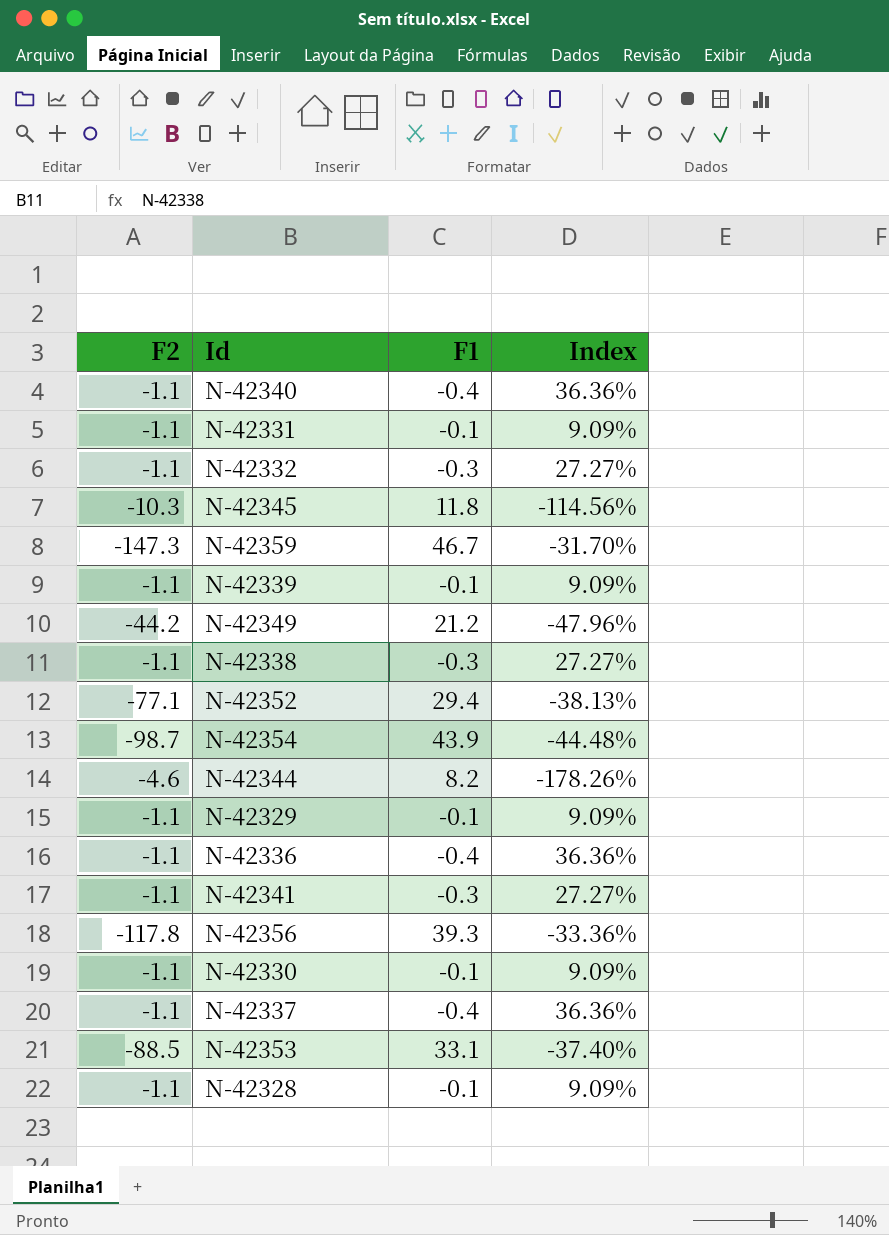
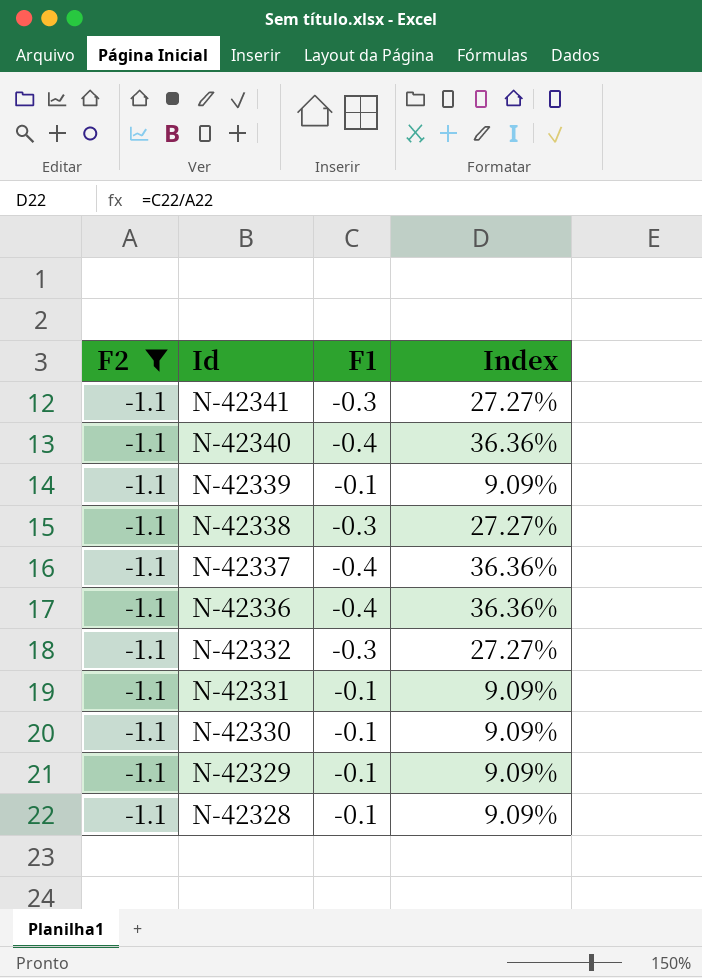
filter: none -> F2 = -1.1
row order: none -> Id descending

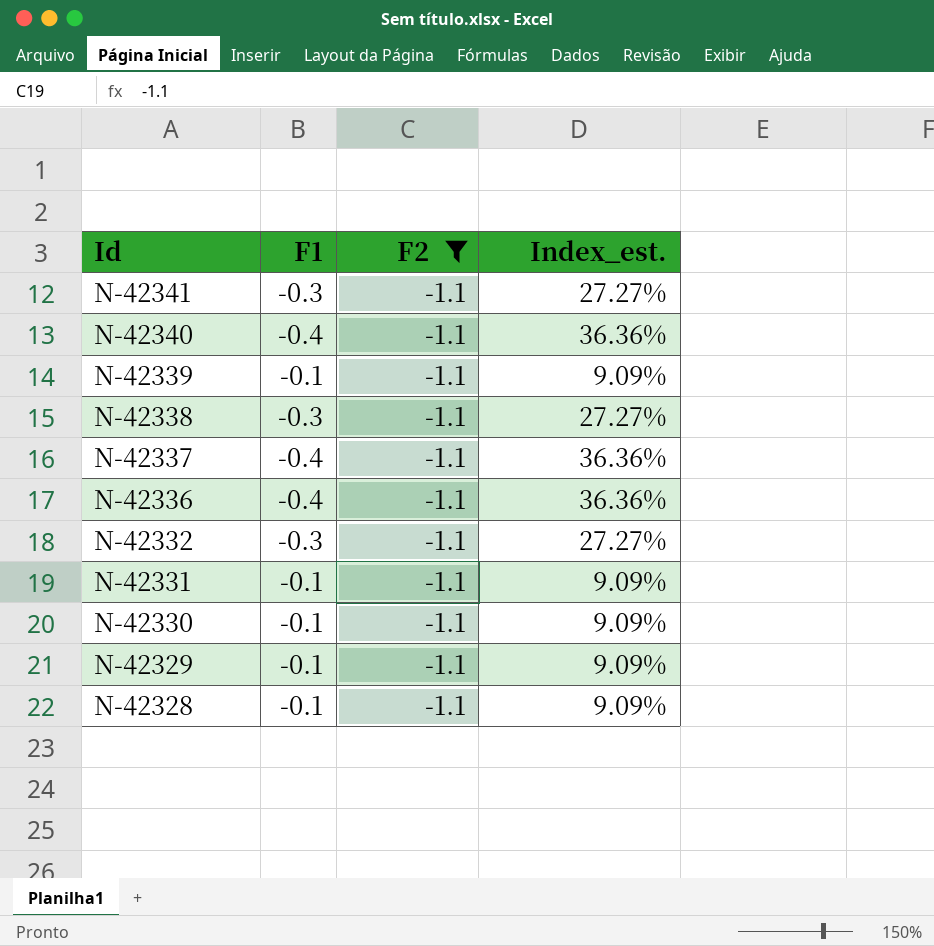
column F2 | position: 1 -> 3
column name: Index -> Index_est.

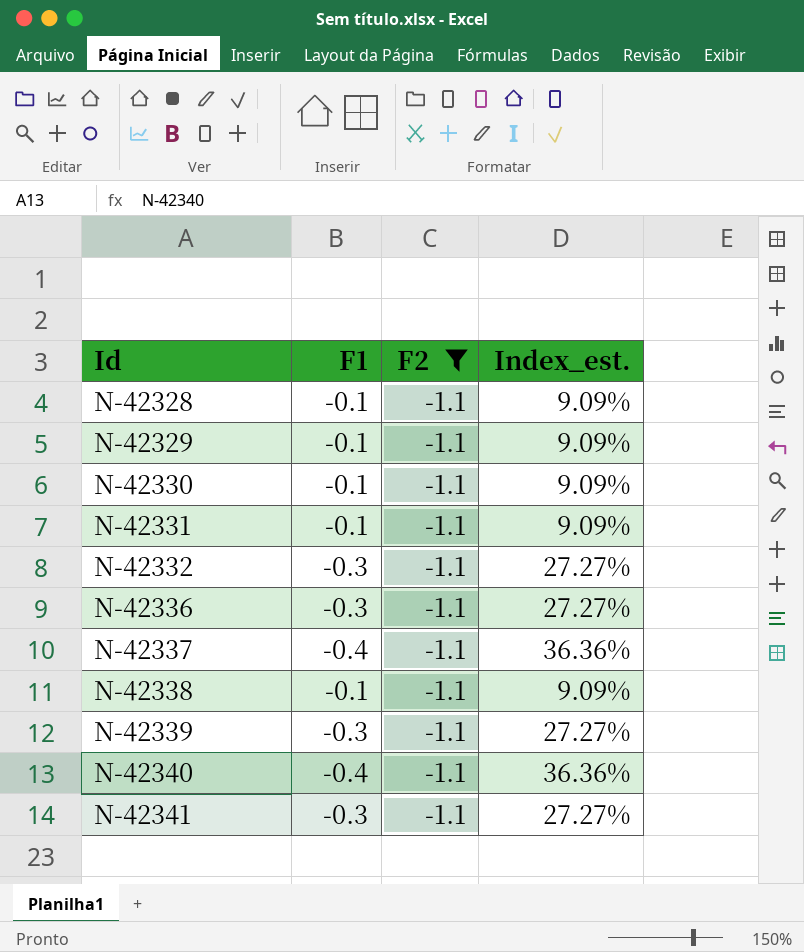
row order: Id descending -> Id ascending
N-42336 | F1: -0.4 -> -0.3
N-42336 | Index_est.: 36.36% -> 27.27%
N-42338 | F1: -0.3 -> -0.1
N-42338 | Index_est.: 27.27% -> 9.09%
N-42339 | F1: -0.1 -> -0.3
N-42339 | Index_est.: 9.09% -> 27.27%

